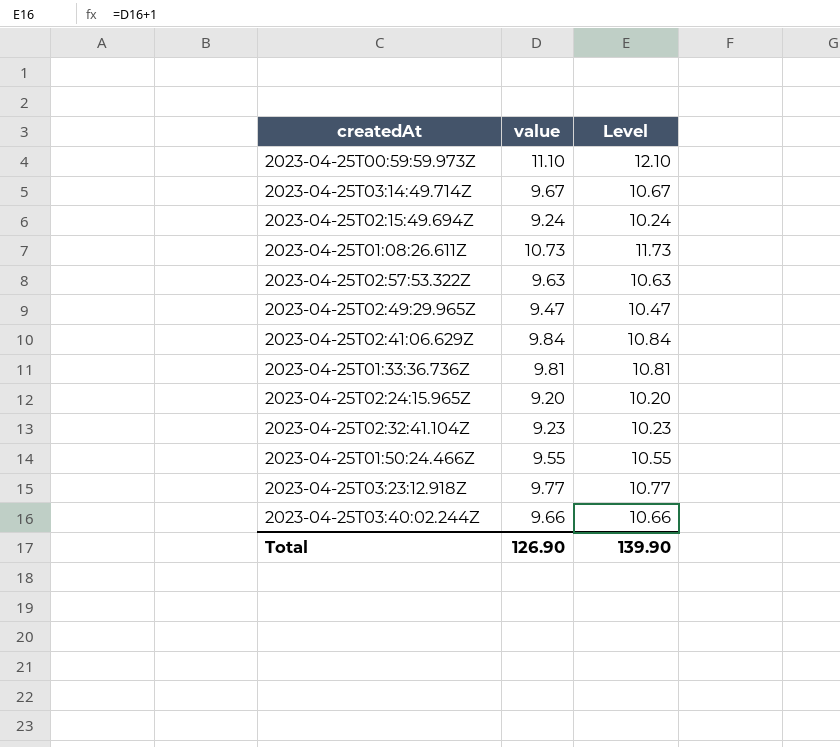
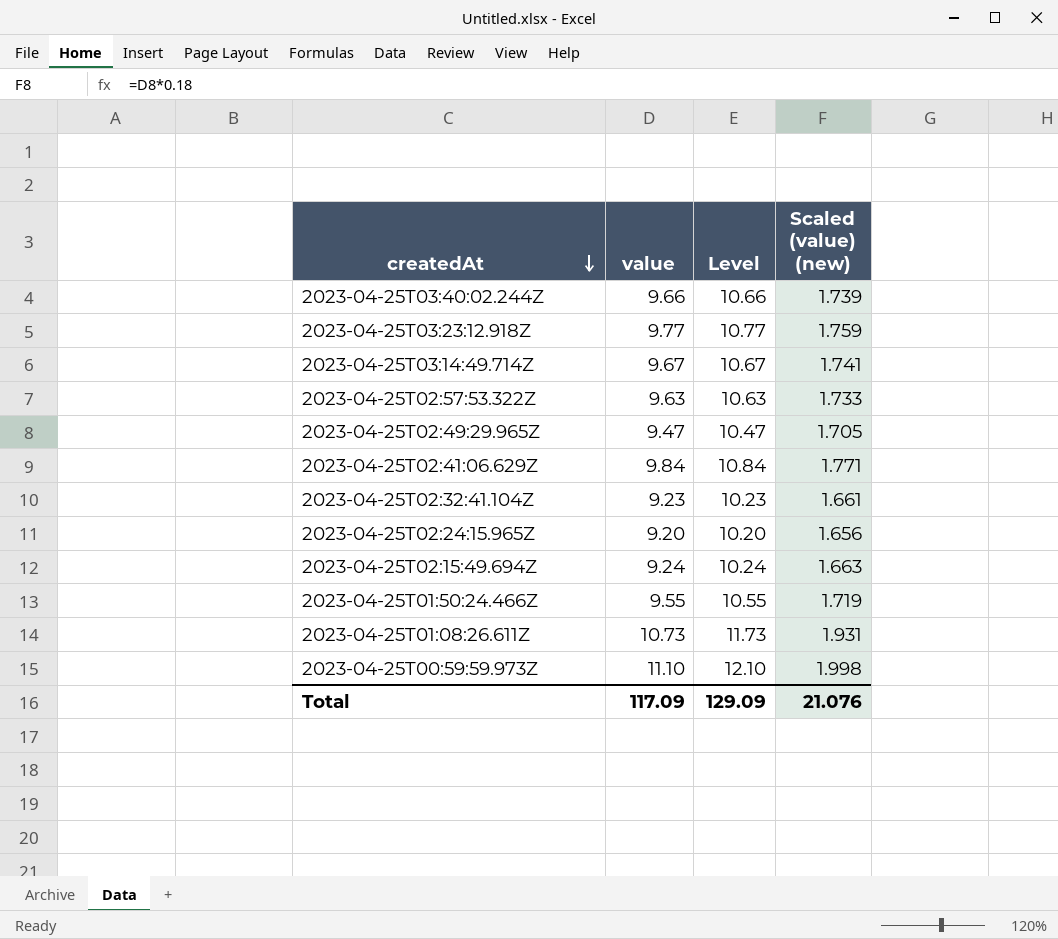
row order: none -> createdAt descending
column Scaled (value) (new) | formula: none -> [value] * 0.18
row 2023-04-25T01:33:36.736Z: 9.81 | 10.81 -> none
Total | value: 126.90 -> 117.09
Total | Level: 139.90 -> 129.09

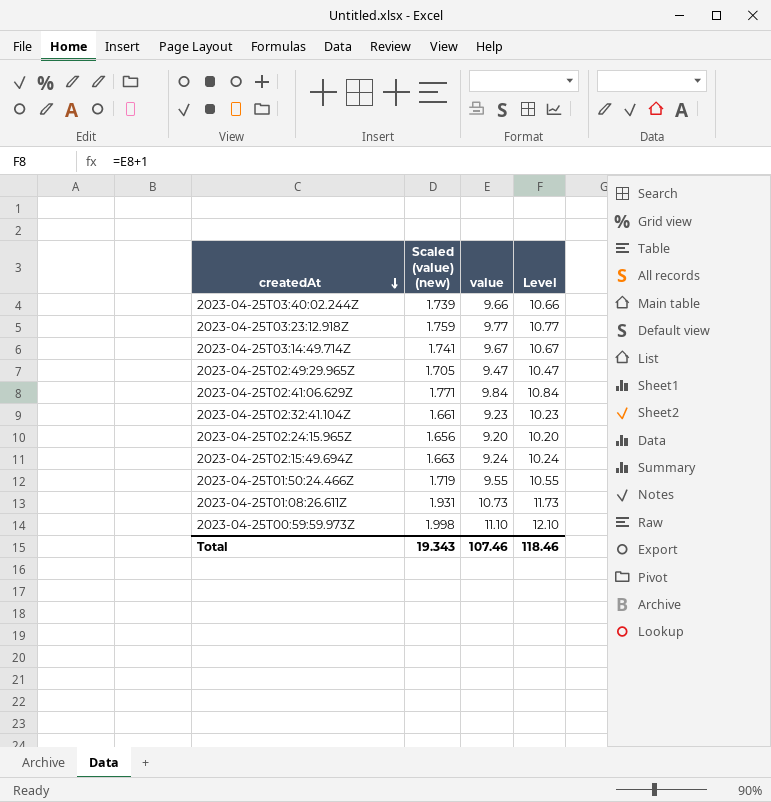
column Scaled (value) (new) | position: 4 -> 2
row 2023-04-25T02:57:53.322Z: 9.63 | 10.63 | 1.733 -> none
Total | Scaled (value) (new): 21.076 -> 19.343
Total | value: 117.09 -> 107.46
Total | Level: 129.09 -> 118.46

